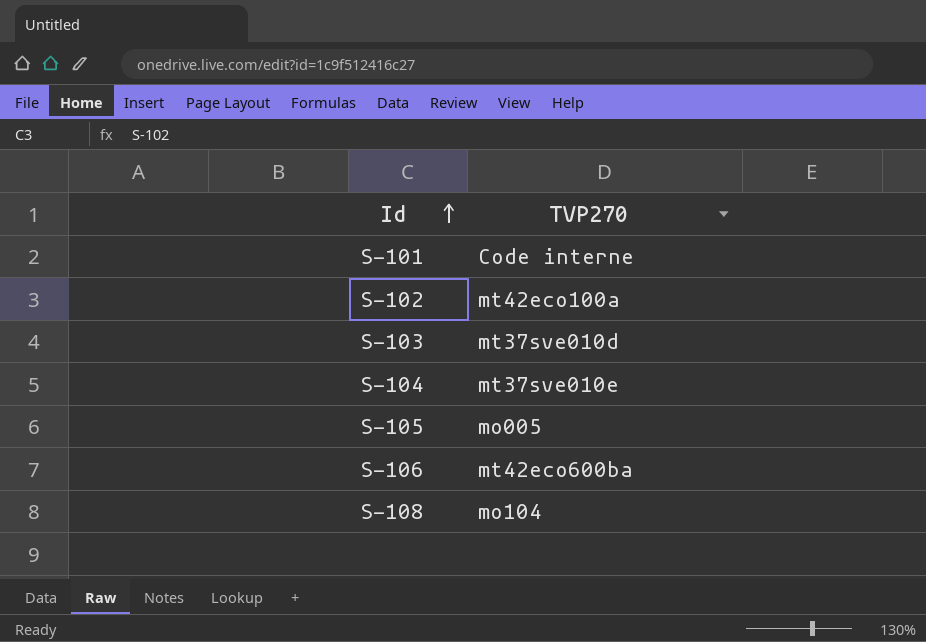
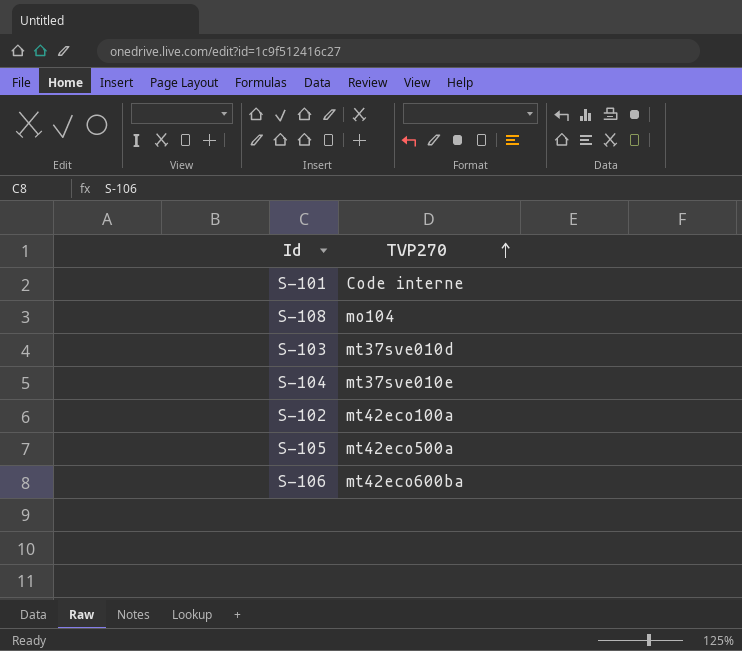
row order: Id ascending -> TVP270 ascending
S-105 | TVP270: mo005 -> mt42eco500a

